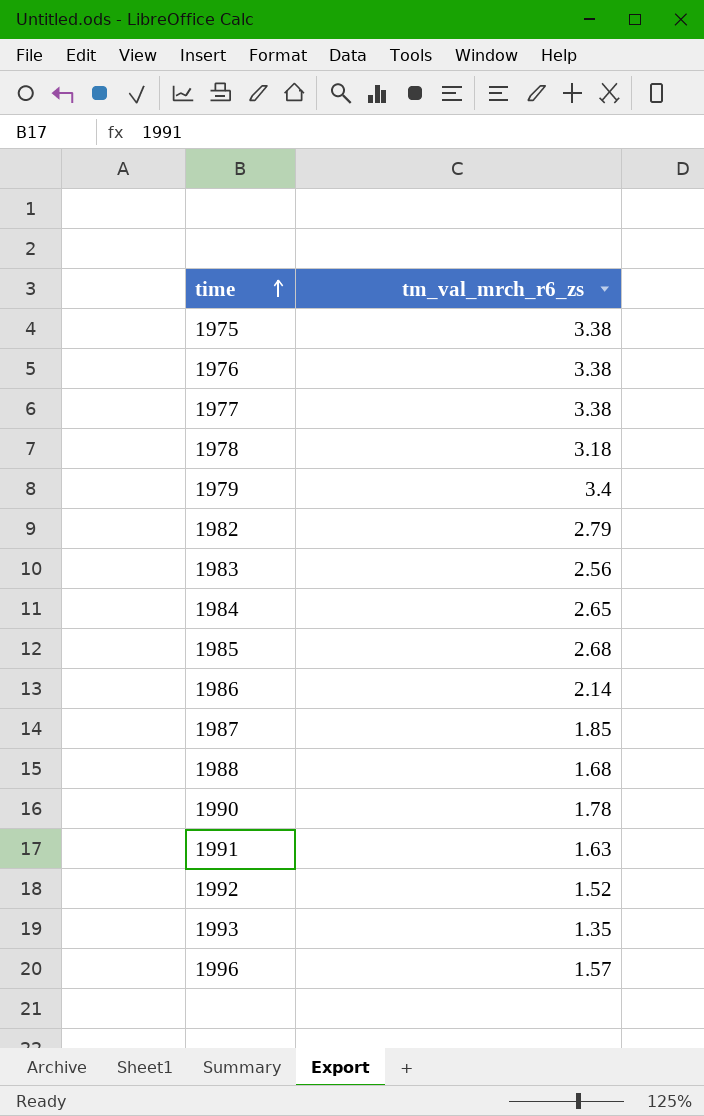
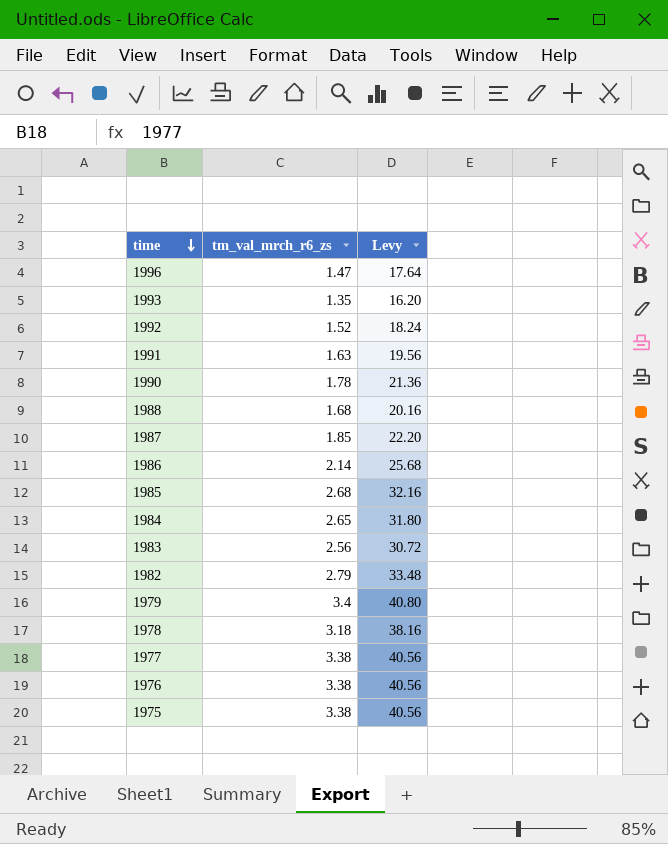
row order: time ascending -> time descending
column Levy | formula: none -> [tm_val_mrch_r6_zs] * 12
1996 | tm_val_mrch_r6_zs: 1.57 -> 1.47

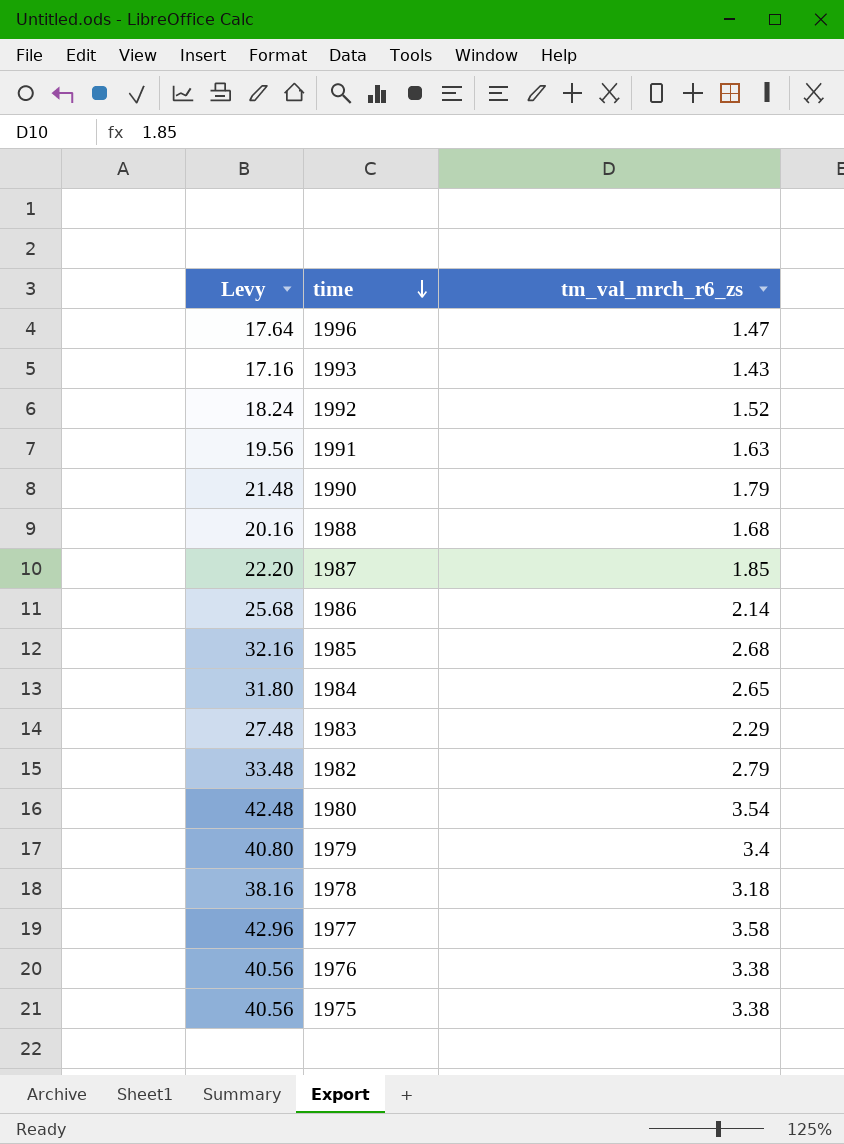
column Levy | position: 3 -> 1
1993 | Levy: 16.20 -> 17.16
1993 | tm_val_mrch_r6_zs: 1.35 -> 1.43
1990 | Levy: 21.36 -> 21.48
1990 | tm_val_mrch_r6_zs: 1.78 -> 1.79
1983 | Levy: 30.72 -> 27.48
1983 | tm_val_mrch_r6_zs: 2.56 -> 2.29
row 1980: none -> 42.48 | 3.54
1977 | Levy: 40.56 -> 42.96
1977 | tm_val_mrch_r6_zs: 3.38 -> 3.58

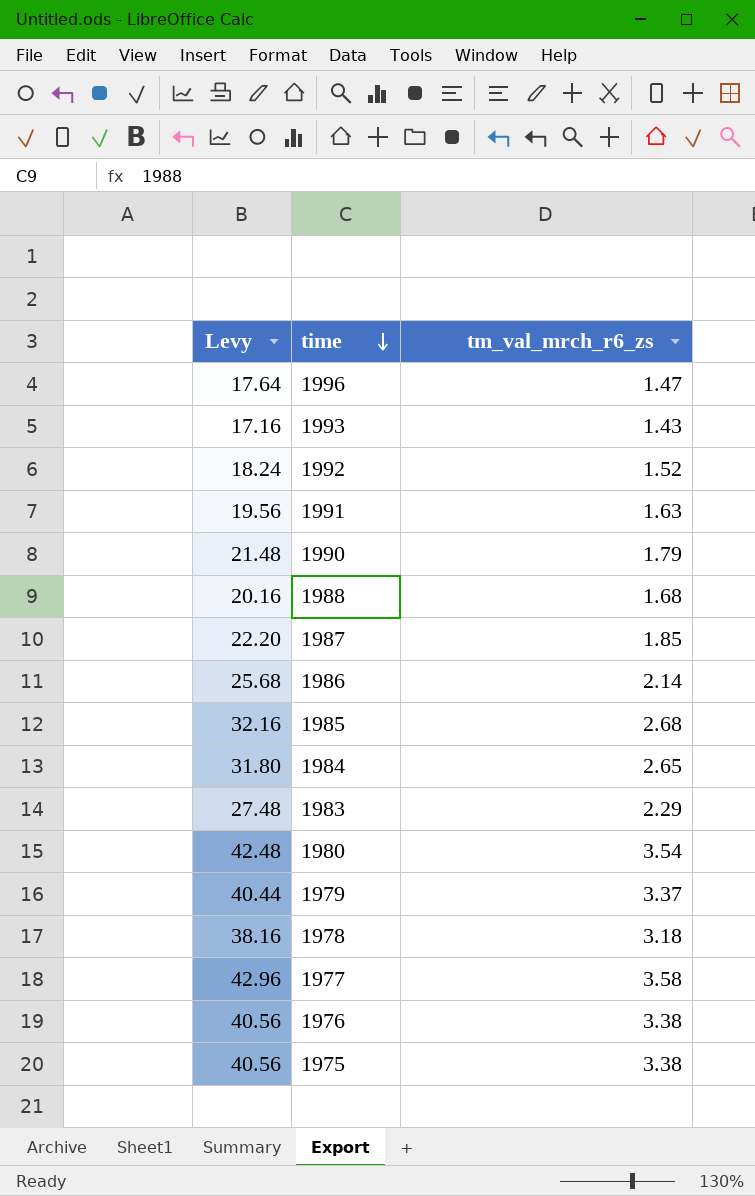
row 1982: 33.48 | 2.79 -> none
1979 | Levy: 40.80 -> 40.44
1979 | tm_val_mrch_r6_zs: 3.4 -> 3.37

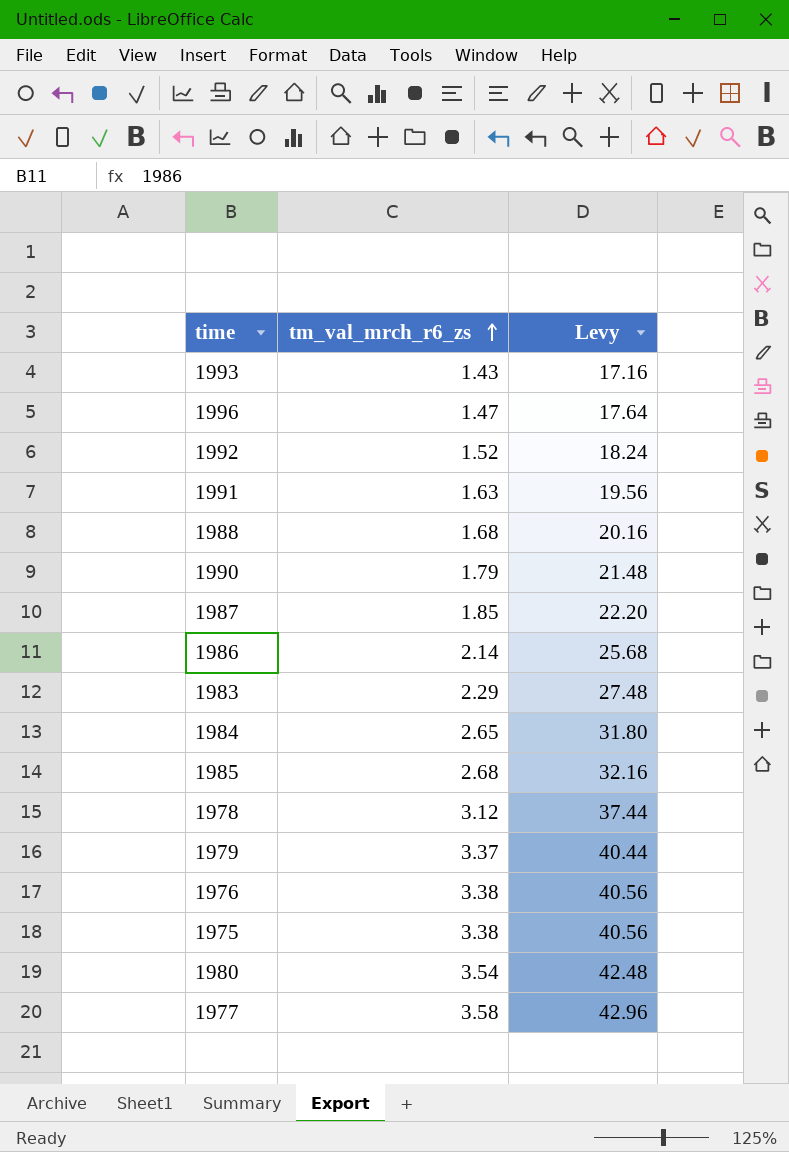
row order: time descending -> tm_val_mrch_r6_zs ascending
column Levy | position: 1 -> 3
1978 | tm_val_mrch_r6_zs: 3.18 -> 3.12
1978 | Levy: 38.16 -> 37.44

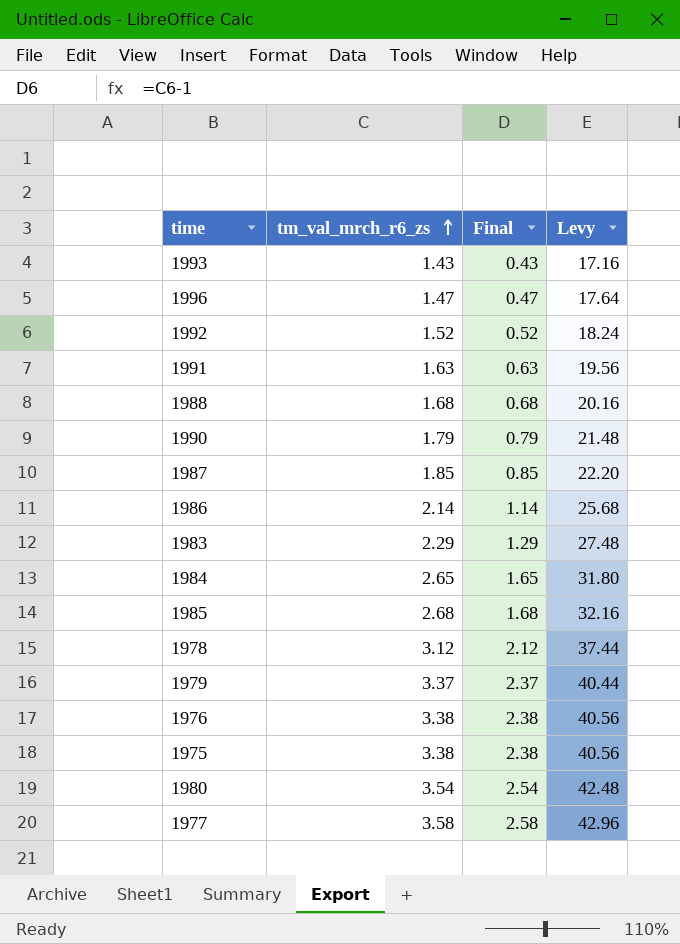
column Final | formula: none -> [tm_val_mrch_r6_zs] - 1

